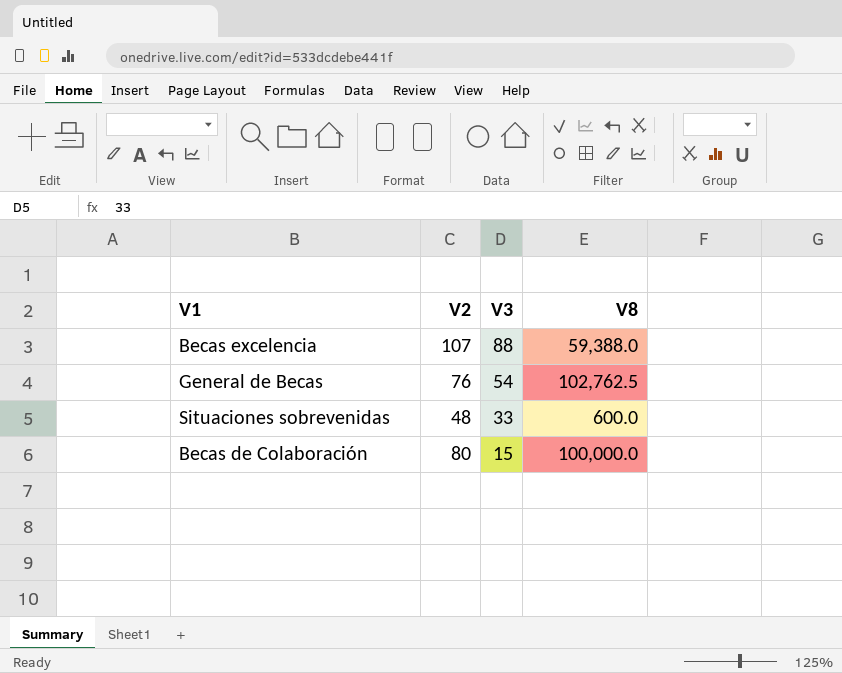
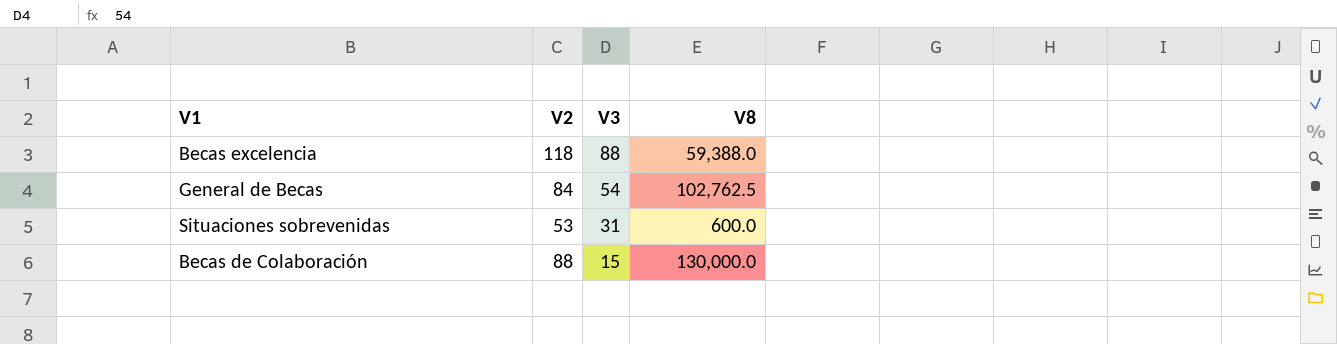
Becas excelencia | V2: 107 -> 118
General de Becas | V2: 76 -> 84
Situaciones sobrevenidas | V2: 48 -> 53
Situaciones sobrevenidas | V3: 33 -> 31
Becas de Colaboración | V2: 80 -> 88
Becas de Colaboración | V8: 100,000.0 -> 130,000.0

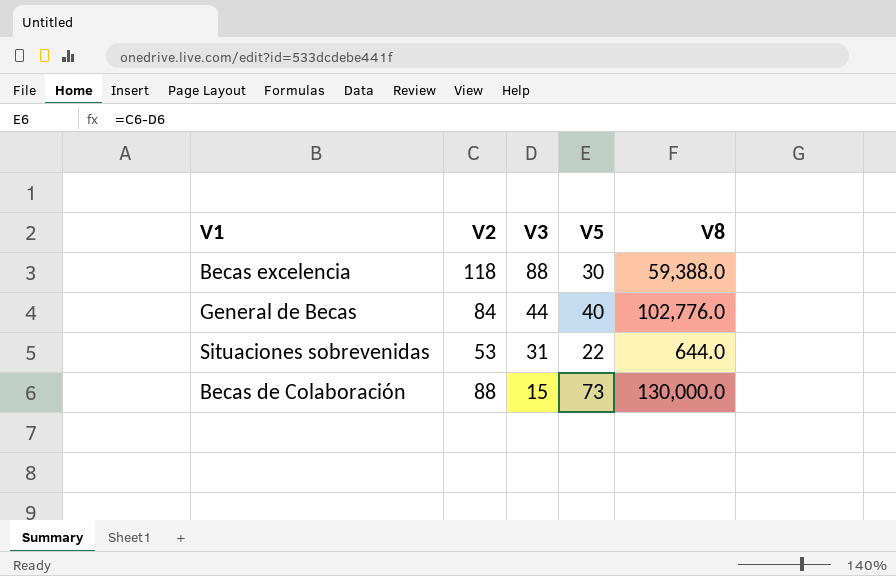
column V5 | formula: none -> [V2] - [V3]
General de Becas | V3: 54 -> 44
General de Becas | V8: 102,762.5 -> 102,776.0
Situaciones sobrevenidas | V8: 600.0 -> 644.0

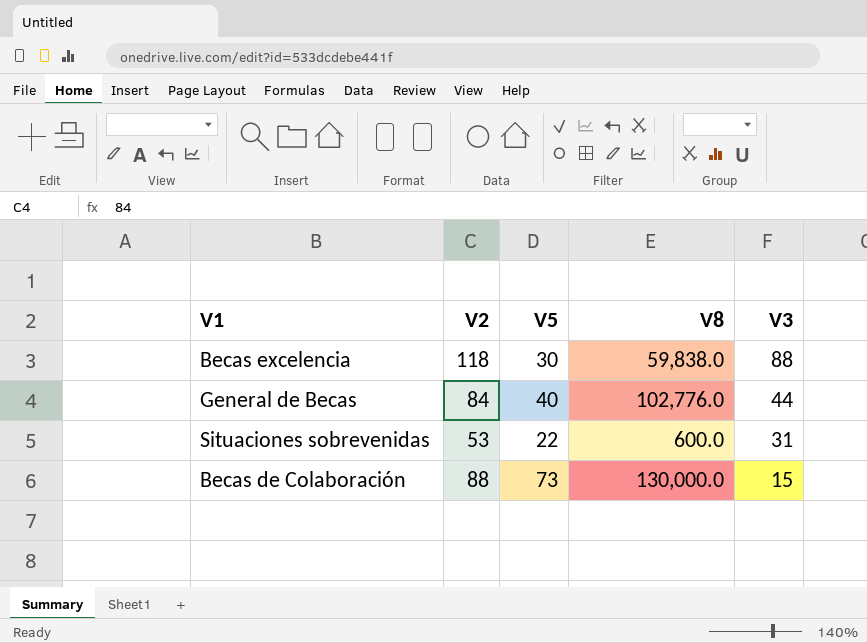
column V3 | position: 3 -> 5
Becas excelencia | V8: 59,388.0 -> 59,838.0
Situaciones sobrevenidas | V8: 644.0 -> 600.0

